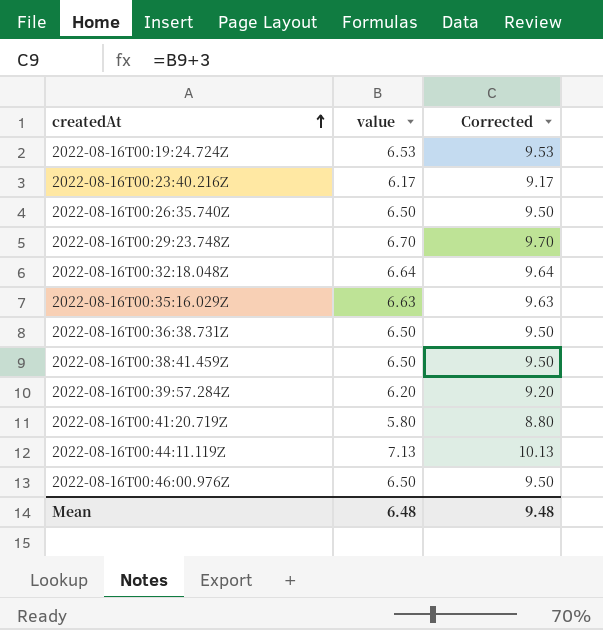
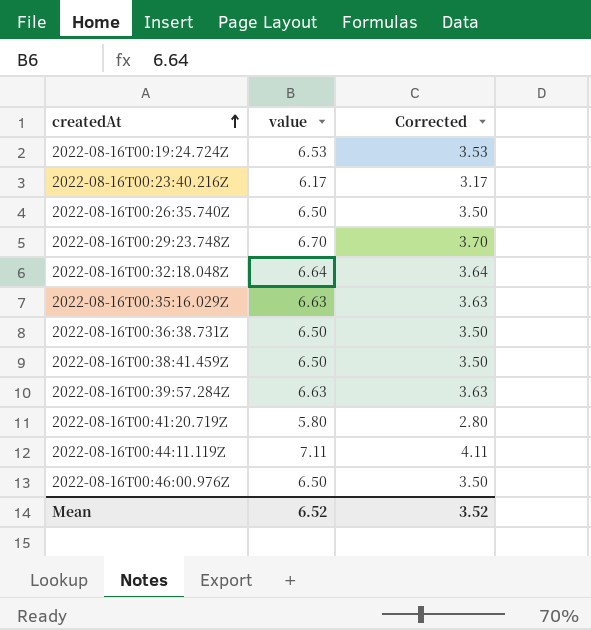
column Corrected | formula: [value] + 3 -> [value] - 3
2022-08-16T00:39:57.284Z | value: 6.20 -> 6.63
2022-08-16T00:44:11.119Z | value: 7.13 -> 7.11
Mean | value: 6.48 -> 6.52
Mean | Corrected: 9.48 -> 3.52

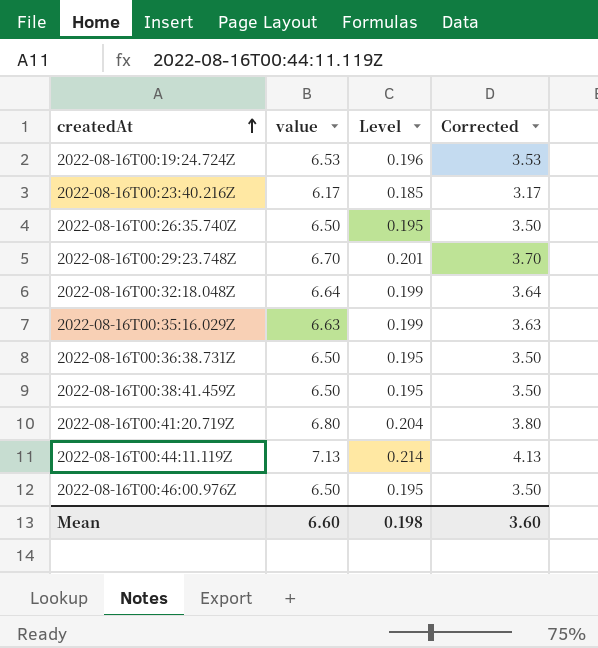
column Level | formula: none -> [value] * 0.03
row 2022-08-16T00:39:57.284Z: 6.63 | 3.63 -> none
2022-08-16T00:41:20.719Z | value: 5.80 -> 6.80
2022-08-16T00:41:20.719Z | Corrected: 2.80 -> 3.80
2022-08-16T00:44:11.119Z | value: 7.11 -> 7.13
2022-08-16T00:44:11.119Z | Corrected: 4.11 -> 4.13
Mean | value: 6.52 -> 6.60
Mean | Corrected: 3.52 -> 3.60

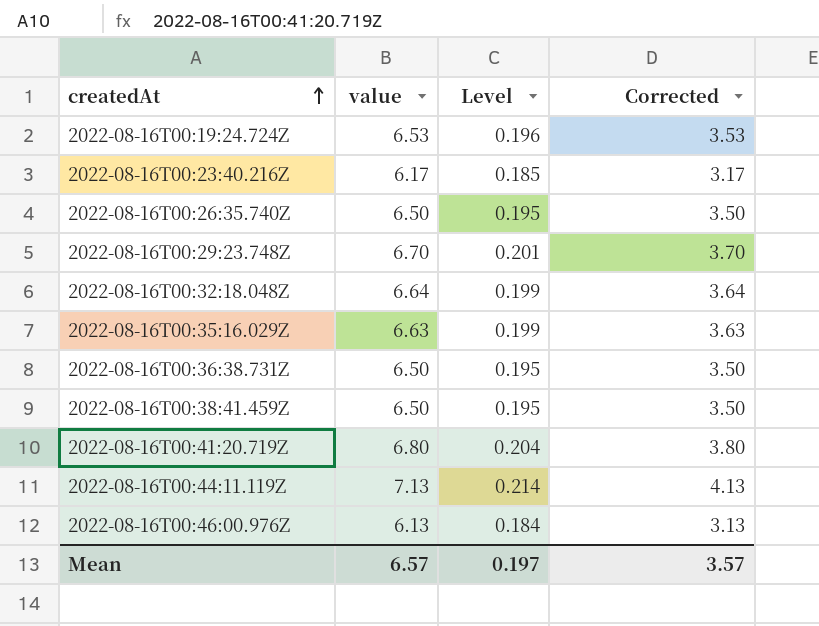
2022-08-16T00:46:00.976Z | value: 6.50 -> 6.13
2022-08-16T00:46:00.976Z | Level: 0.195 -> 0.184
2022-08-16T00:46:00.976Z | Corrected: 3.50 -> 3.13
Mean | value: 6.60 -> 6.57
Mean | Level: 0.198 -> 0.197
Mean | Corrected: 3.60 -> 3.57

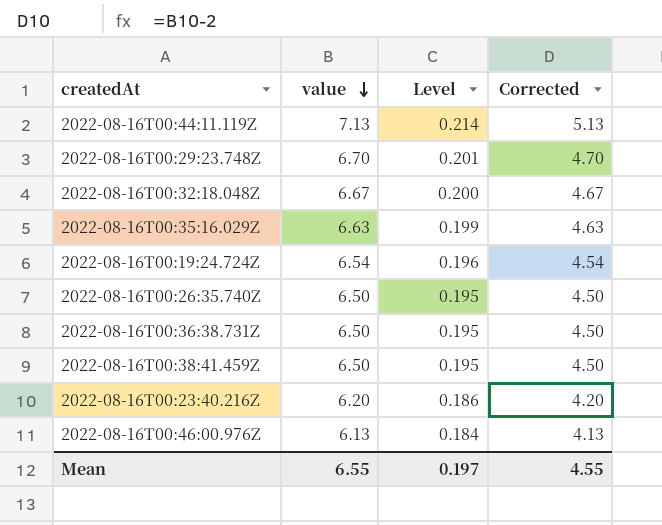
row order: createdAt ascending -> value descending
column Corrected | formula: [value] - 3 -> [value] - 2
row 2022-08-16T00:41:20.719Z: 6.80 | 0.204 | 3.80 -> none
2022-08-16T00:32:18.048Z | value: 6.64 -> 6.67
2022-08-16T00:32:18.048Z | Level: 0.199 -> 0.200
2022-08-16T00:19:24.724Z | value: 6.53 -> 6.54
2022-08-16T00:23:40.216Z | value: 6.17 -> 6.20
2022-08-16T00:23:40.216Z | Level: 0.185 -> 0.186
Mean | value: 6.57 -> 6.55
Mean | Corrected: 3.57 -> 4.55

